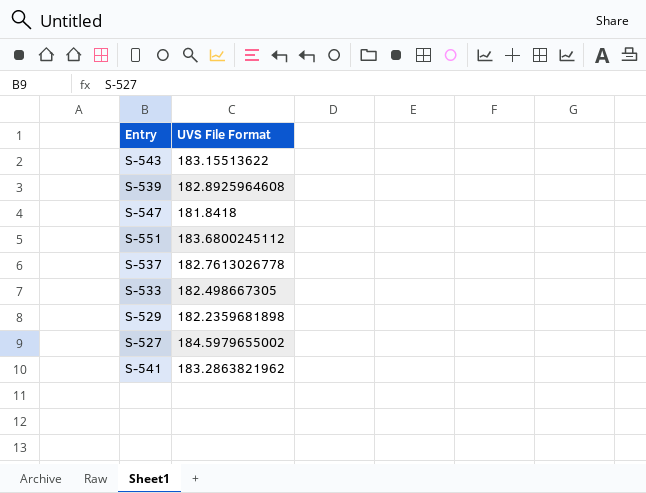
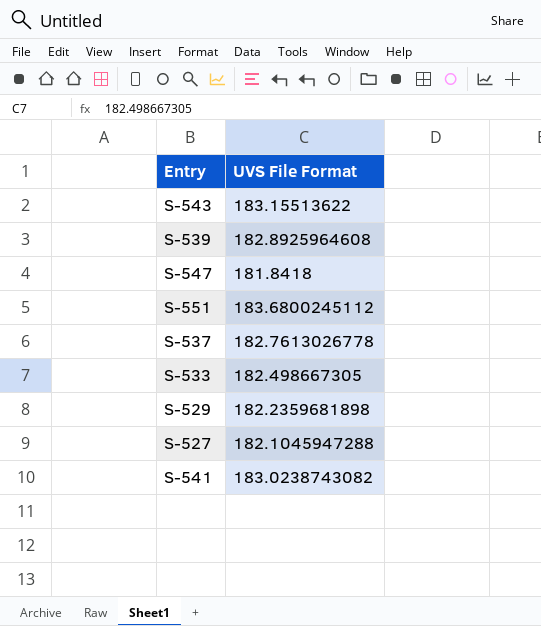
S-527 | UVS File Format: 184.5979655002 -> 182.1045947288
S-541 | UVS File Format: 183.2863821962 -> 183.0238743082

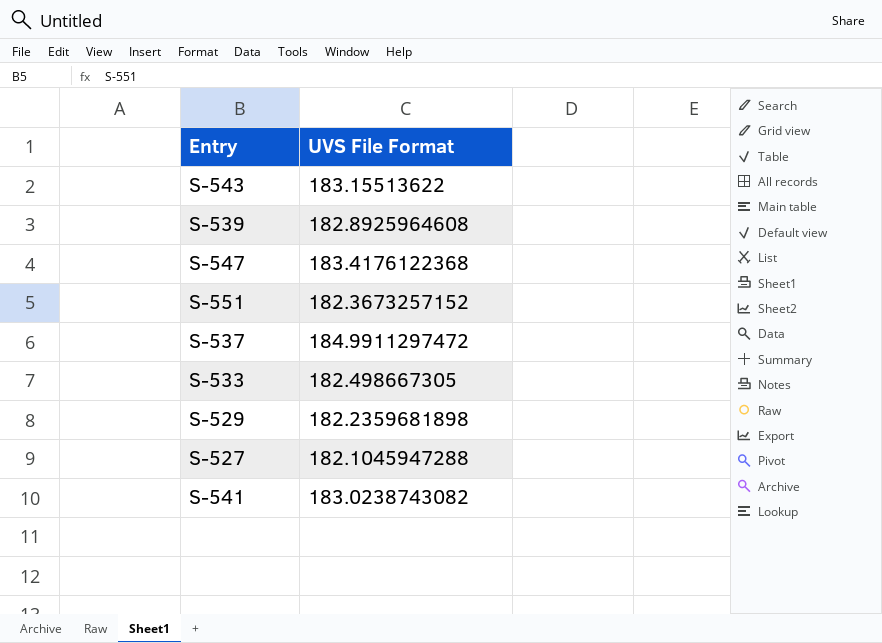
S-547 | UVS File Format: 181.8418 -> 183.4176122368
S-551 | UVS File Format: 183.6800245112 -> 182.3673257152
S-537 | UVS File Format: 182.7613026778 -> 184.9911297472

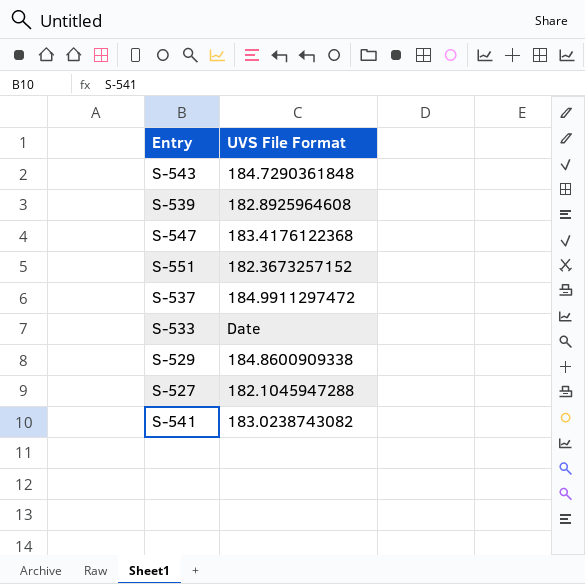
S-543 | UVS File Format: 183.15513622 -> 184.7290361848
S-533 | UVS File Format: 182.498667305 -> Date
S-529 | UVS File Format: 182.2359681898 -> 184.8600909338

